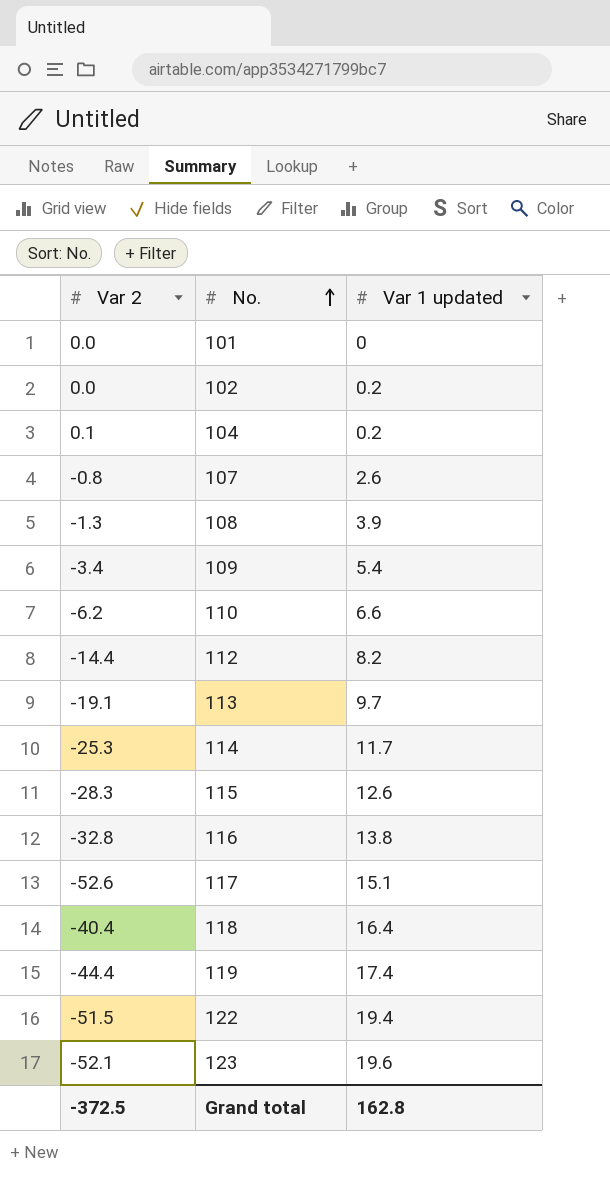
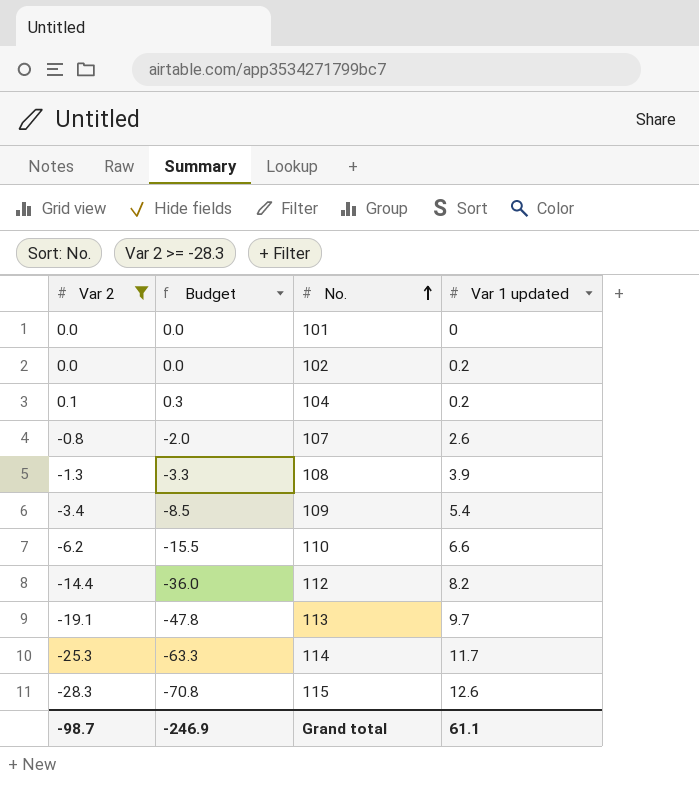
filter: none -> Var 2 >= -28.3
column Budget | formula: none -> [Var 2] * 2.5
Grand total | Var 2: -372.5 -> -98.7
Grand total | Var 1 updated: 162.8 -> 61.1

